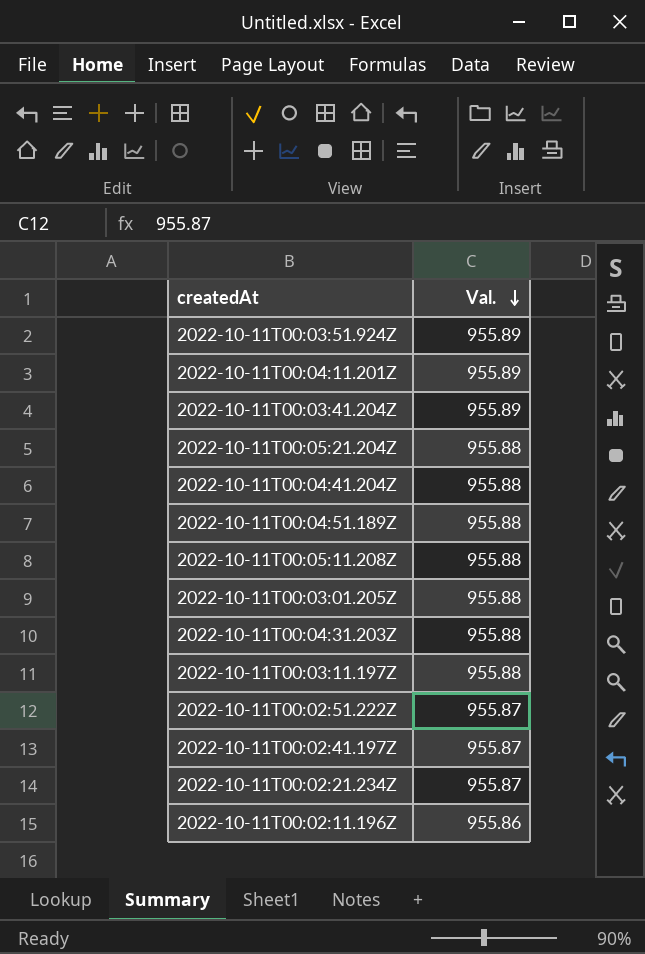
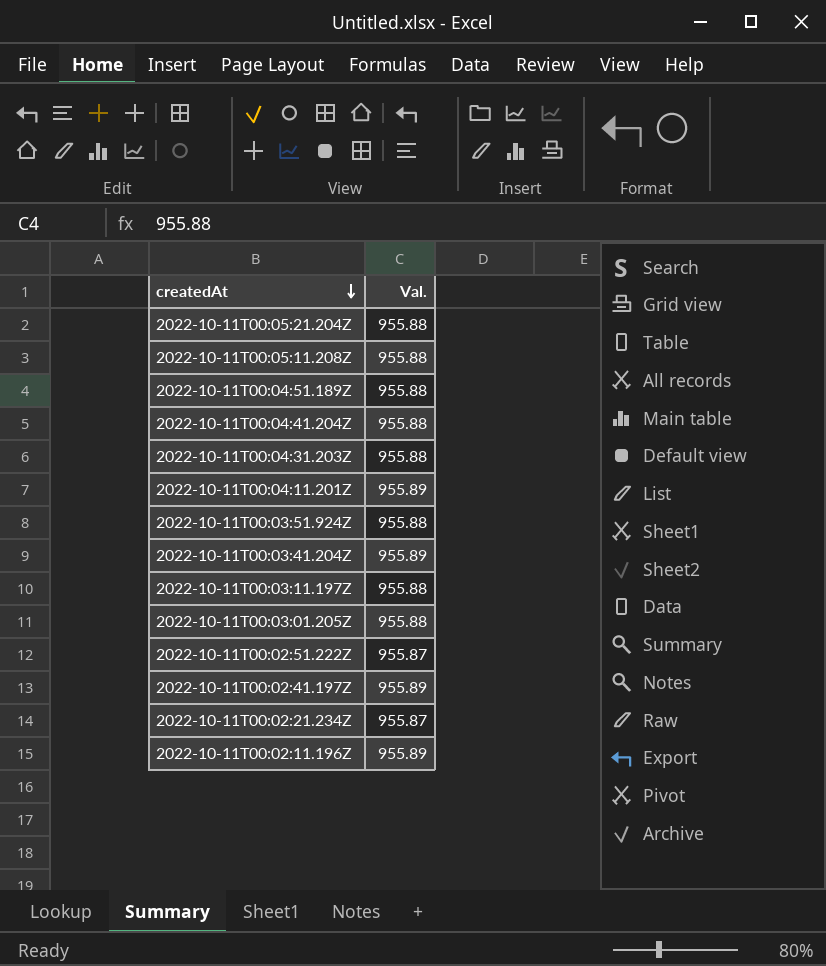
row order: Val. descending -> createdAt descending
2022-10-11T00:03:51.924Z | Val.: 955.89 -> 955.88
2022-10-11T00:02:41.197Z | Val.: 955.87 -> 955.89
2022-10-11T00:02:11.196Z | Val.: 955.86 -> 955.89

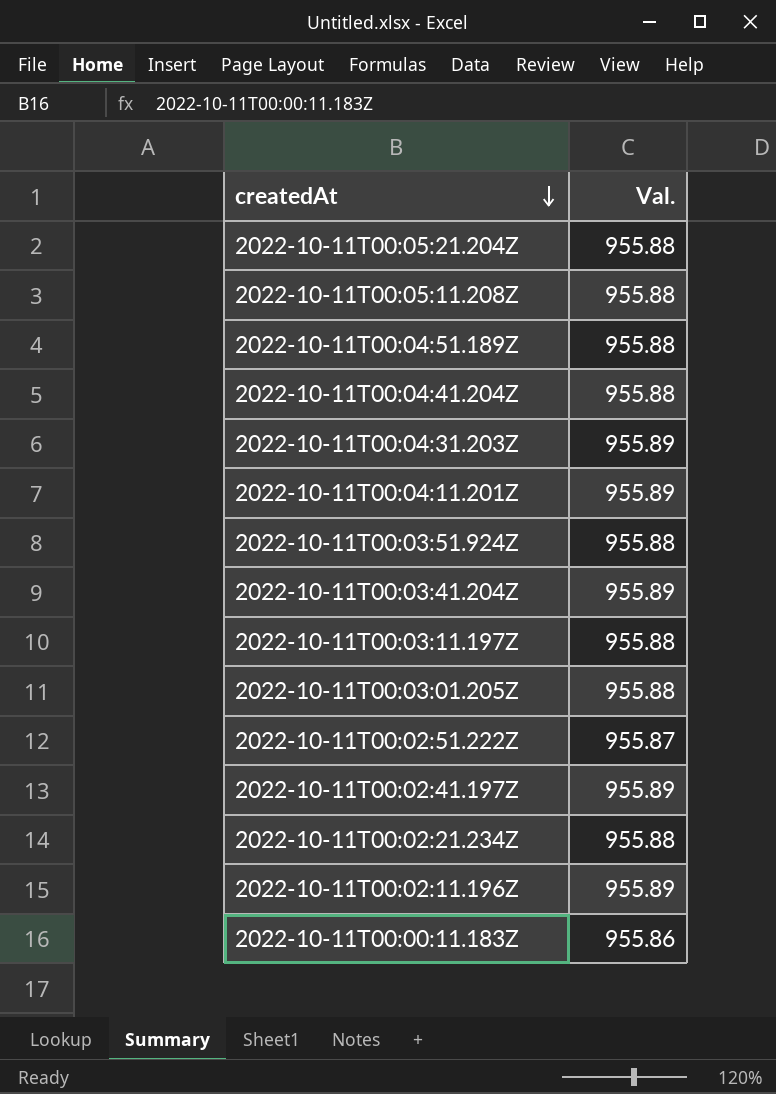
2022-10-11T00:04:31.203Z | Val.: 955.88 -> 955.89
2022-10-11T00:02:21.234Z | Val.: 955.87 -> 955.88
row 2022-10-11T00:00:11.183Z: none -> 955.86

